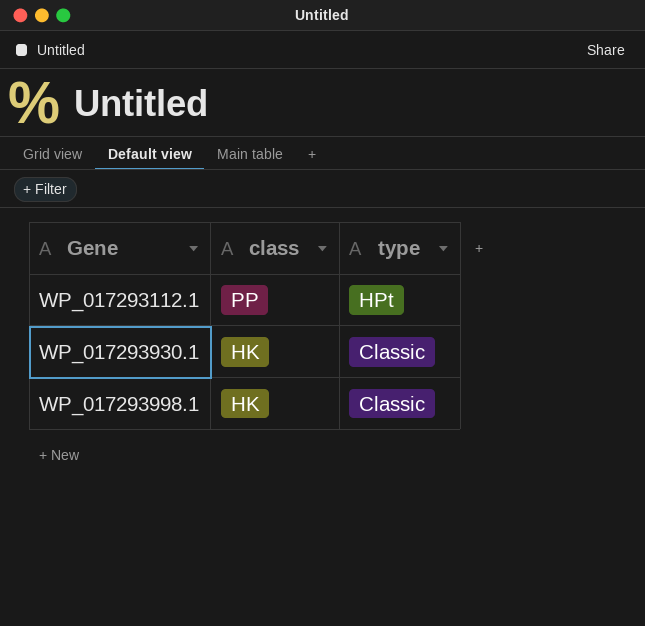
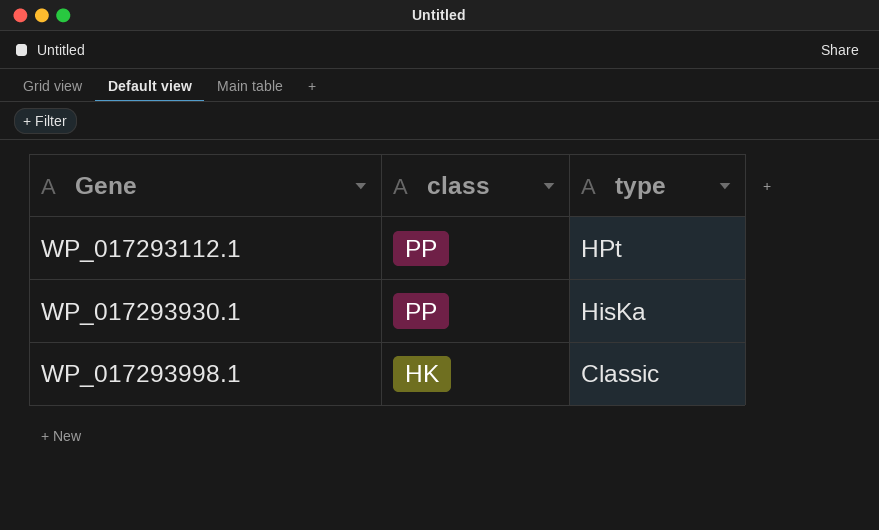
WP_017293930.1 | class: HK -> PP
WP_017293930.1 | type: Classic -> HisKa

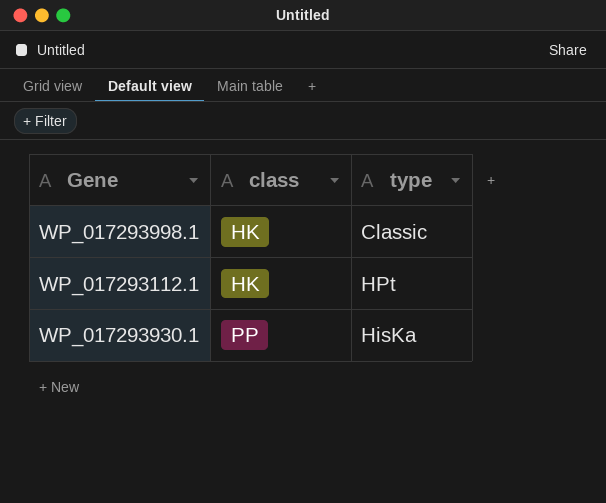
row order: Gene ascending -> class ascending
WP_017293112.1 | class: PP -> HK

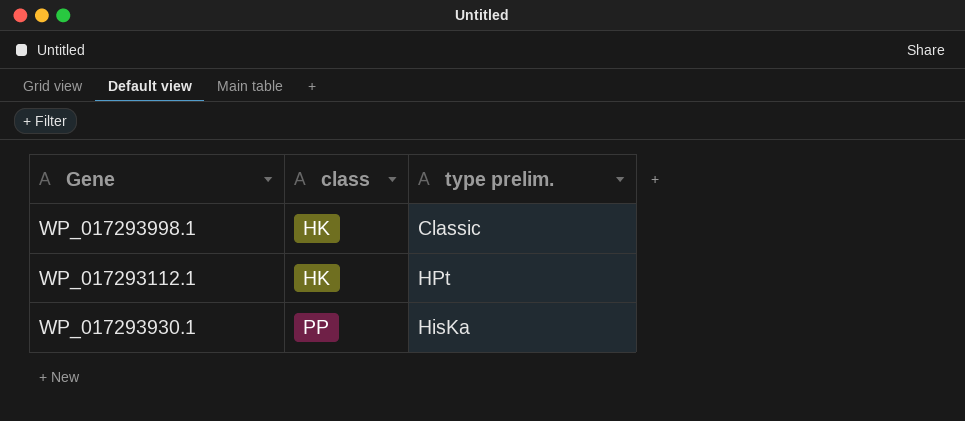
column name: type -> type prelim.

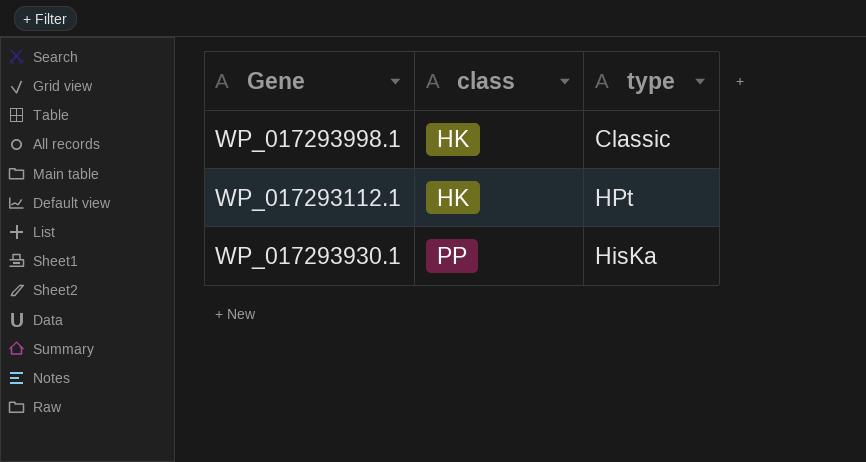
column name: type prelim. -> type

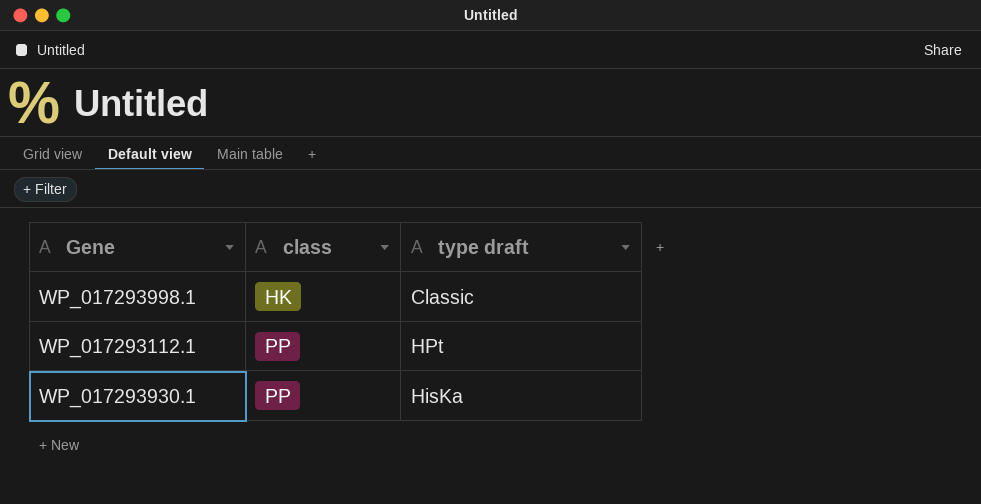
column name: type -> type draft
WP_017293112.1 | class: HK -> PP

